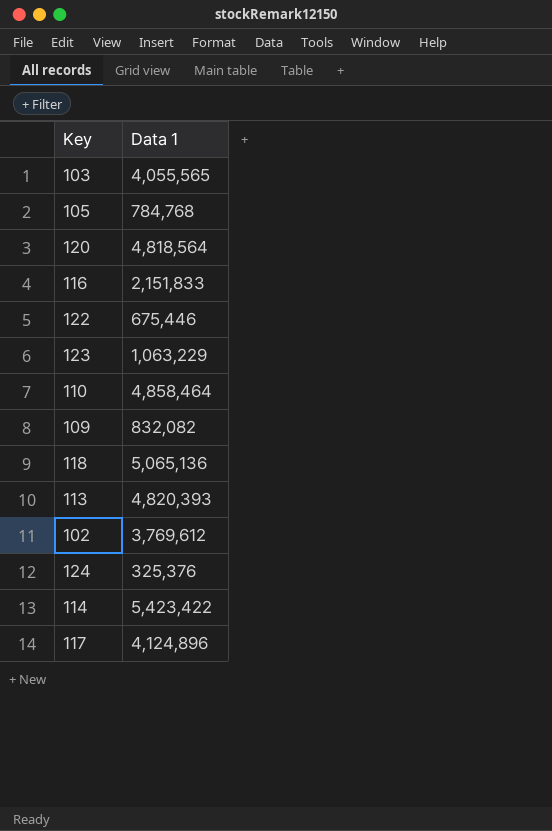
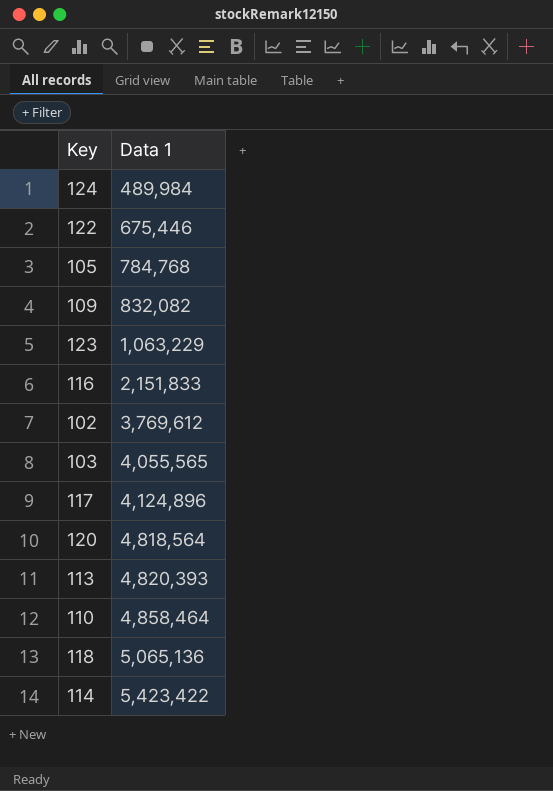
row order: none -> Data 1 ascending
124 | Data 1: 325,376 -> 489,984

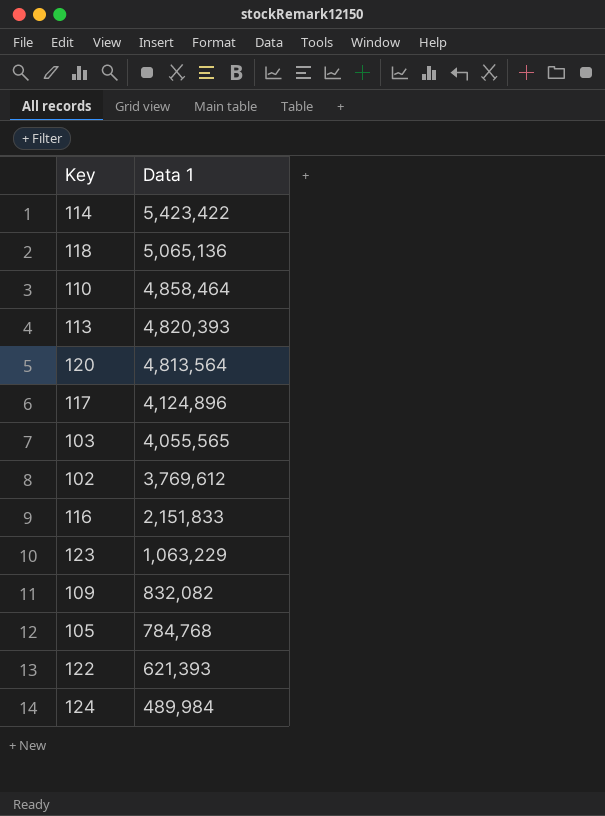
row order: Data 1 ascending -> Data 1 descending
120 | Data 1: 4,818,564 -> 4,813,564
122 | Data 1: 675,446 -> 621,393

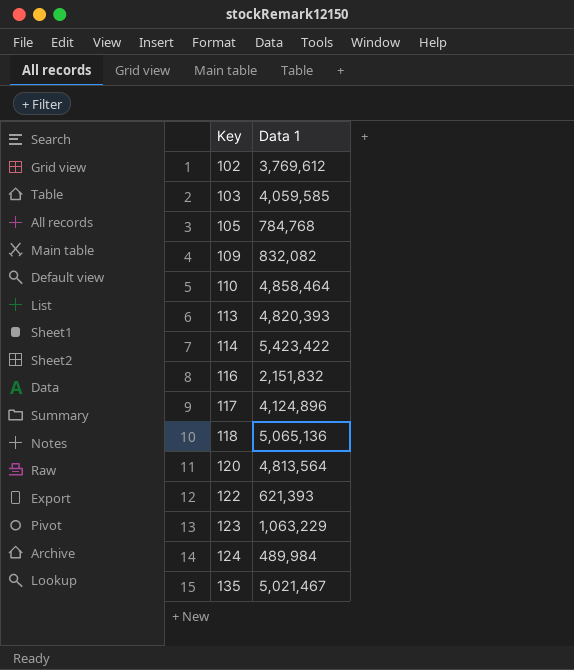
row order: Data 1 descending -> Key ascending
103 | Data 1: 4,055,565 -> 4,059,585
116 | Data 1: 2,151,833 -> 2,151,832
row 135: none -> 5,021,467

